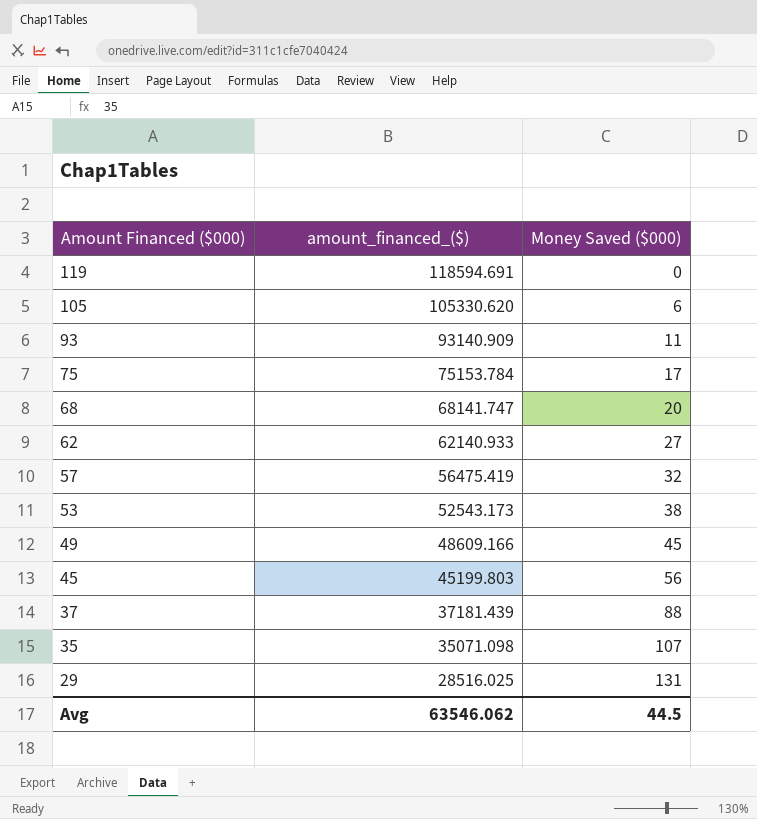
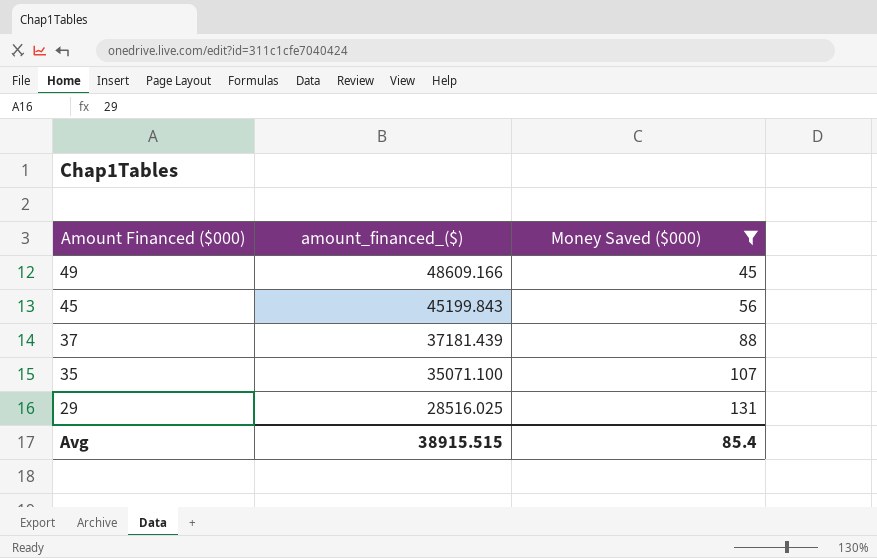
filter: none -> Money Saved ($000) >= 45
45 | amount_financed_($): 45199.803 -> 45199.843
35 | amount_financed_($): 35071.098 -> 35071.100
Avg | amount_financed_($): 63546.062 -> 38915.515
Avg | Money Saved ($000): 44.5 -> 85.4

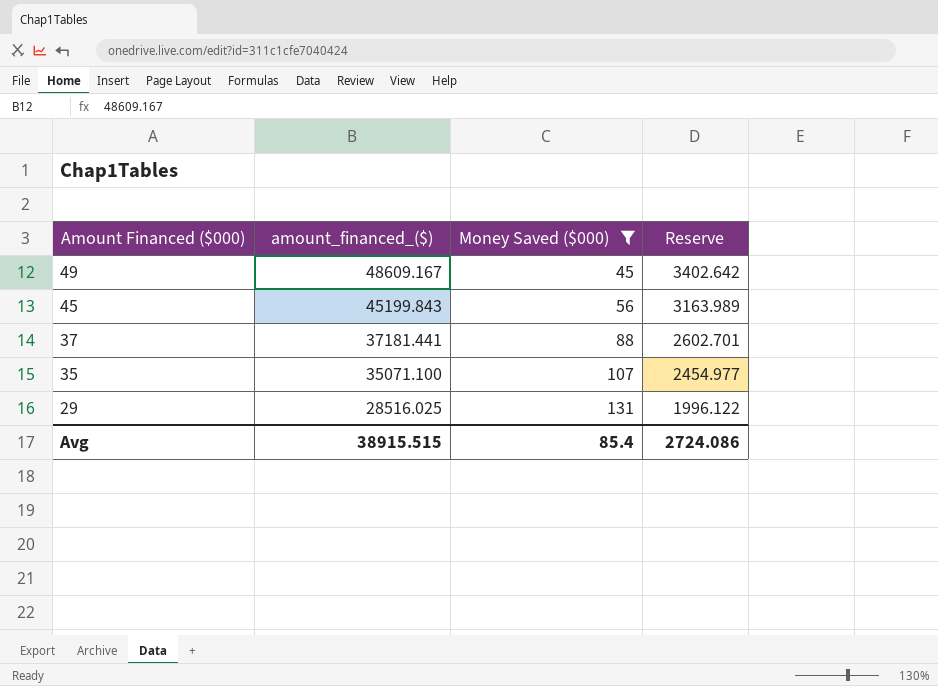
column Reserve | formula: none -> [amount_financed_($)] * 0.07
49 | amount_financed_($): 48609.166 -> 48609.167
37 | amount_financed_($): 37181.439 -> 37181.441

